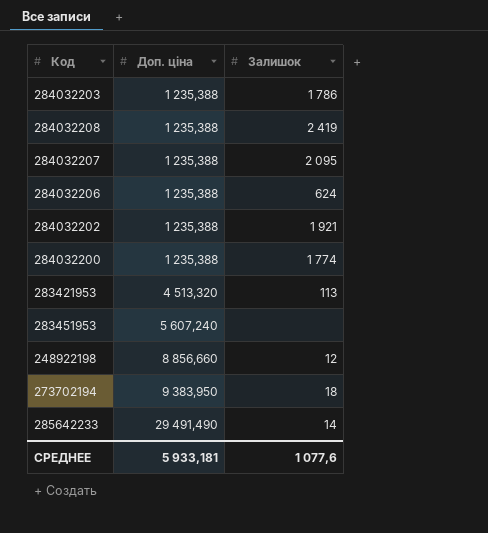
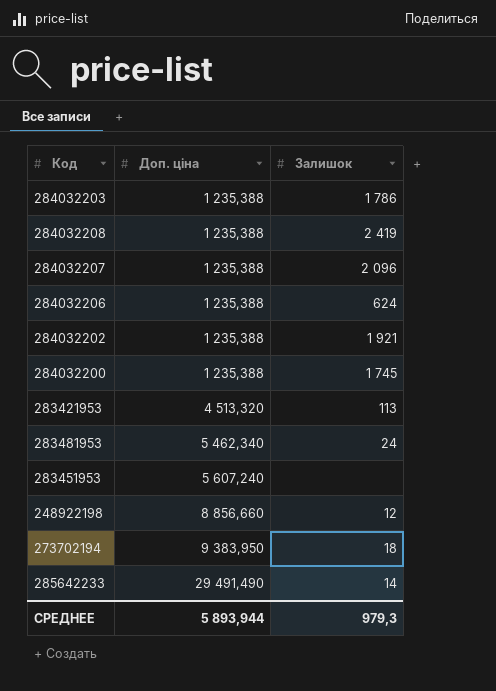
284032207 | Залишок: 2 095 -> 2 096
284032200 | Залишок: 1 774 -> 1 745
row 283481953: none -> 5 462,340 | 24
СРЕДНЕЕ | Доп. ціна: 5 933,181 -> 5 893,944
СРЕДНЕЕ | Залишок: 1 077,6 -> 979,3

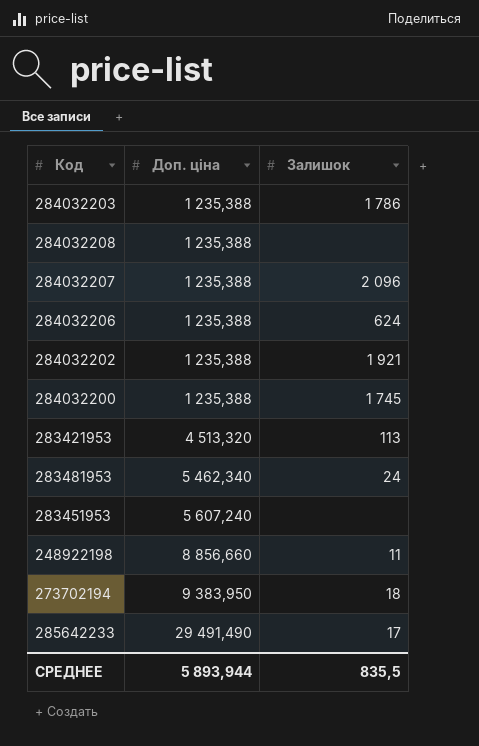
284032208 | Залишок: 2 419 -> none
248922198 | Залишок: 12 -> 11
285642233 | Залишок: 14 -> 17
СРЕДНЕЕ | Залишок: 979,3 -> 835,5

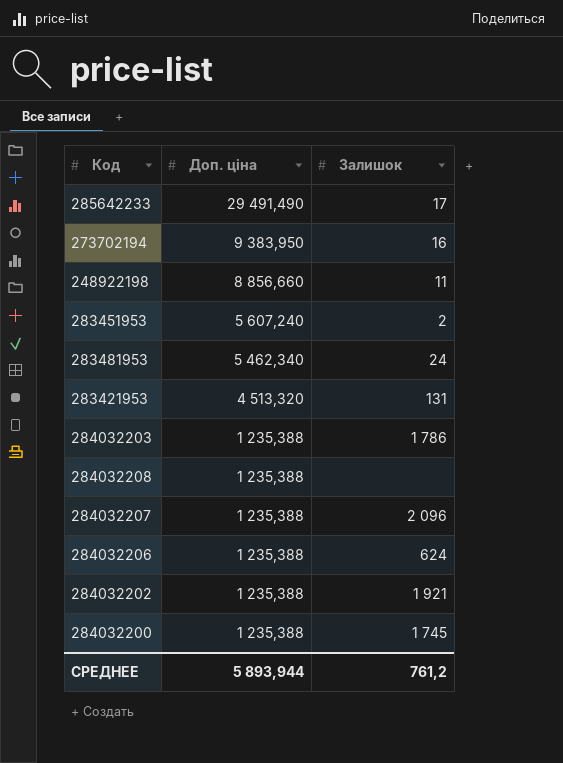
row order: Доп. ціна ascending -> Доп. ціна descending
273702194 | Залишок: 18 -> 16
283451953 | Залишок: none -> 2
283421953 | Залишок: 113 -> 131
СРЕДНЕЕ | Залишок: 835,5 -> 761,2

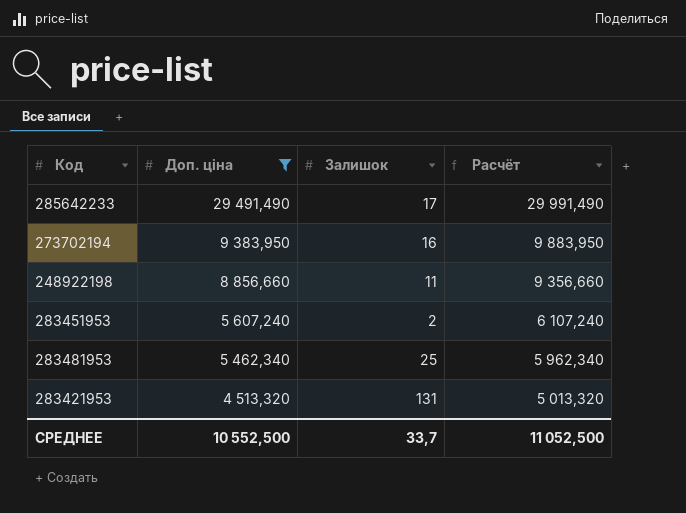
filter: none -> Доп. ціна != 1 235,388
column Расчёт | formula: none -> [Доп. ціна] + 500
283481953 | Залишок: 24 -> 25
СРЕДНЕЕ | Доп. ціна: 5 893,944 -> 10 552,500
СРЕДНЕЕ | Залишок: 761,2 -> 33,7

